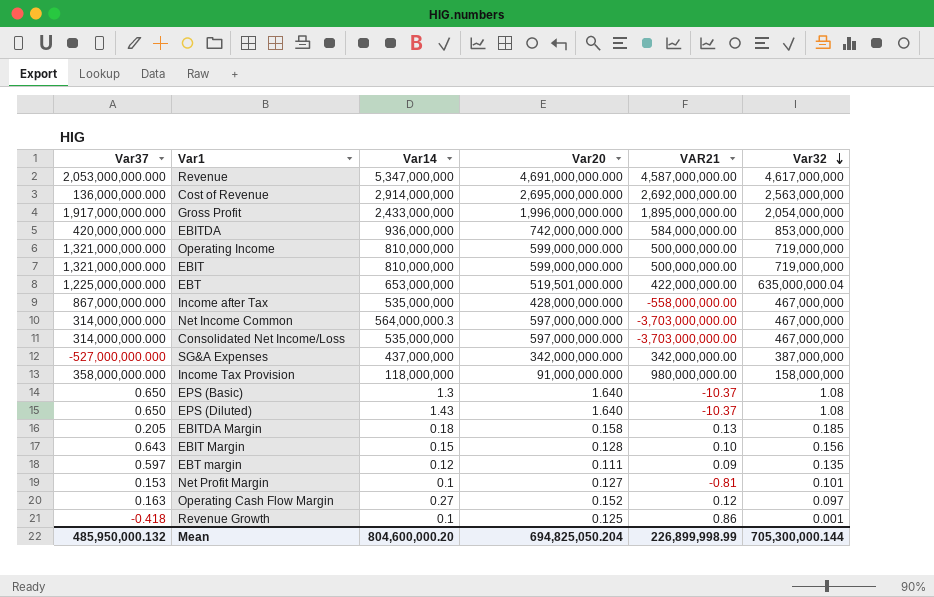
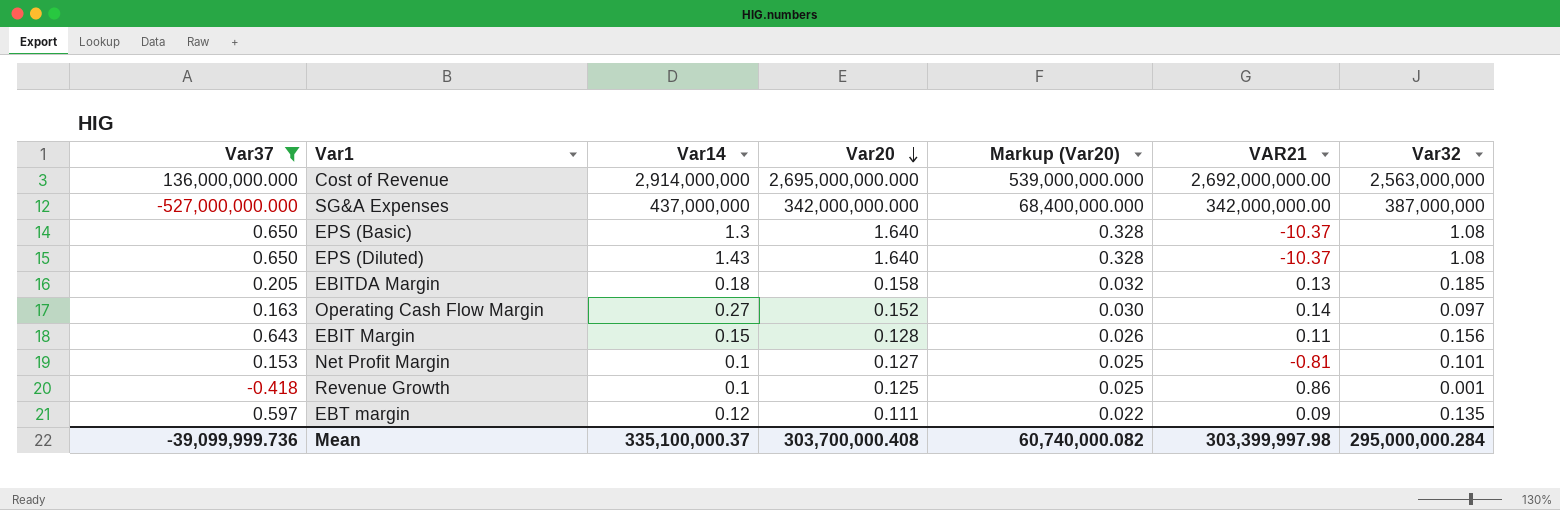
filter: none -> Var37 <= 136,000,000.000
row order: Var32 descending -> Var20 descending
column Markup (Var20) | formula: none -> [Var20] * 0.2
Operating Cash Flow Margin | VAR21: 0.12 -> 0.14
EBIT Margin | VAR21: 0.10 -> 0.11
Mean | Var37: 485,950,000.132 -> -39,099,999.736
Mean | Var14: 804,600,000.20 -> 335,100,000.37
Mean | Var20: 694,825,050.204 -> 303,700,000.408
Mean | VAR21: 226,899,998.99 -> 303,399,997.98
Mean | Var32: 705,300,000.144 -> 295,000,000.284

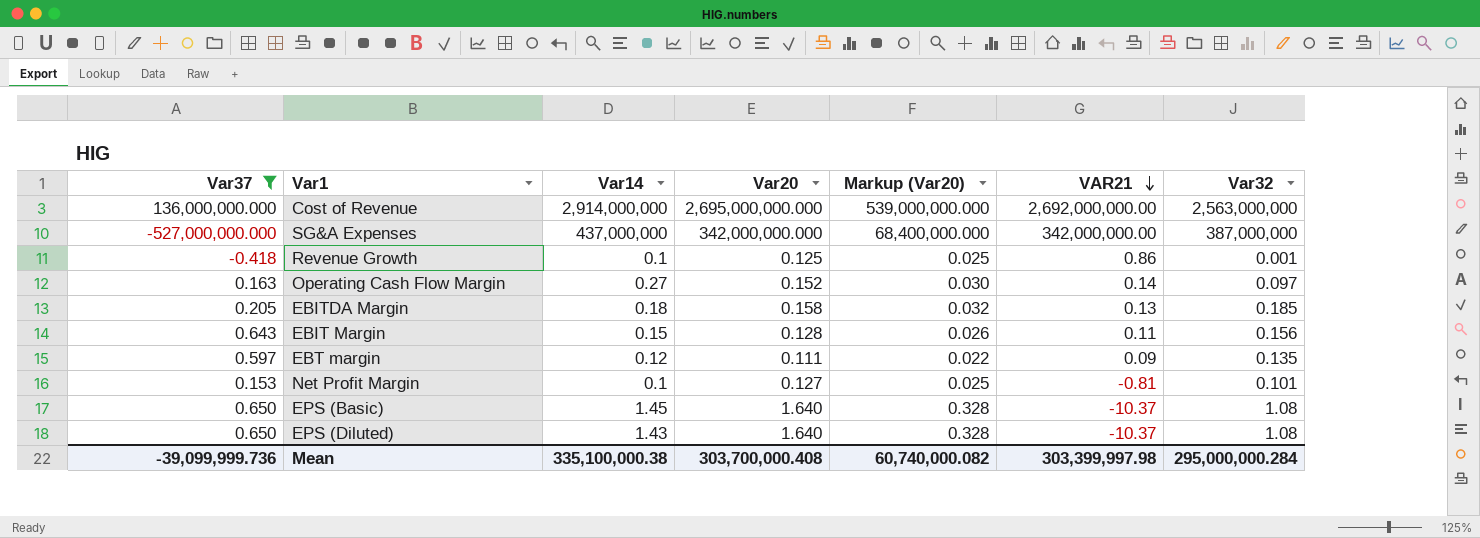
row order: Var20 descending -> VAR21 descending
EPS (Basic) | Var14: 1.3 -> 1.45
Mean | Var14: 335,100,000.37 -> 335,100,000.38

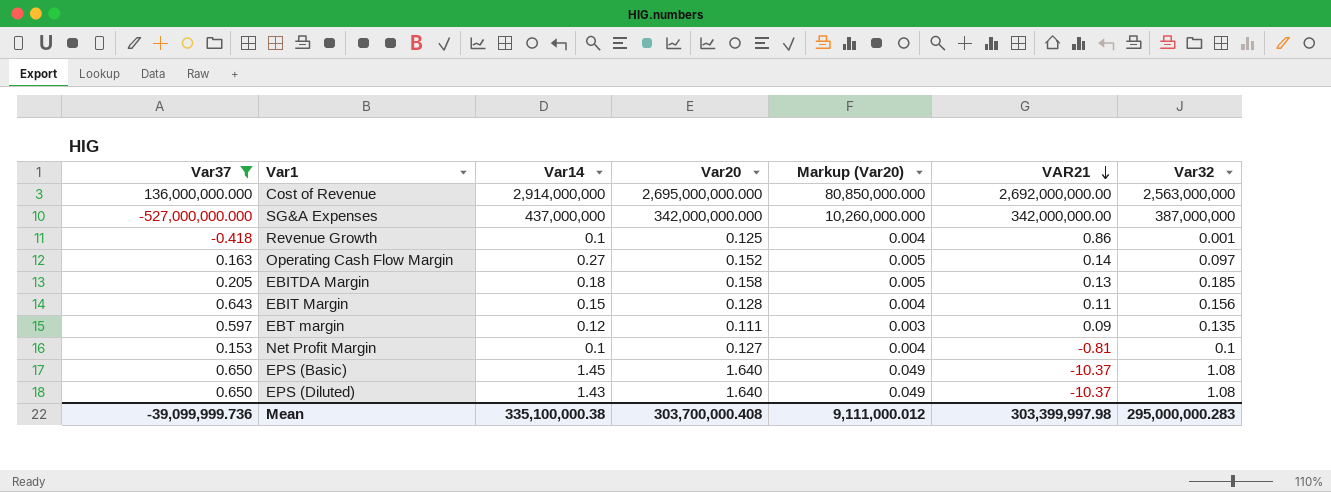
column Markup (Var20) | formula: [Var20] * 0.2 -> [Var20] * 0.03
Net Profit Margin | Var32: 0.101 -> 0.1
Mean | Markup (Var20): 60,740,000.082 -> 9,111,000.012
Mean | Var32: 295,000,000.284 -> 295,000,000.283

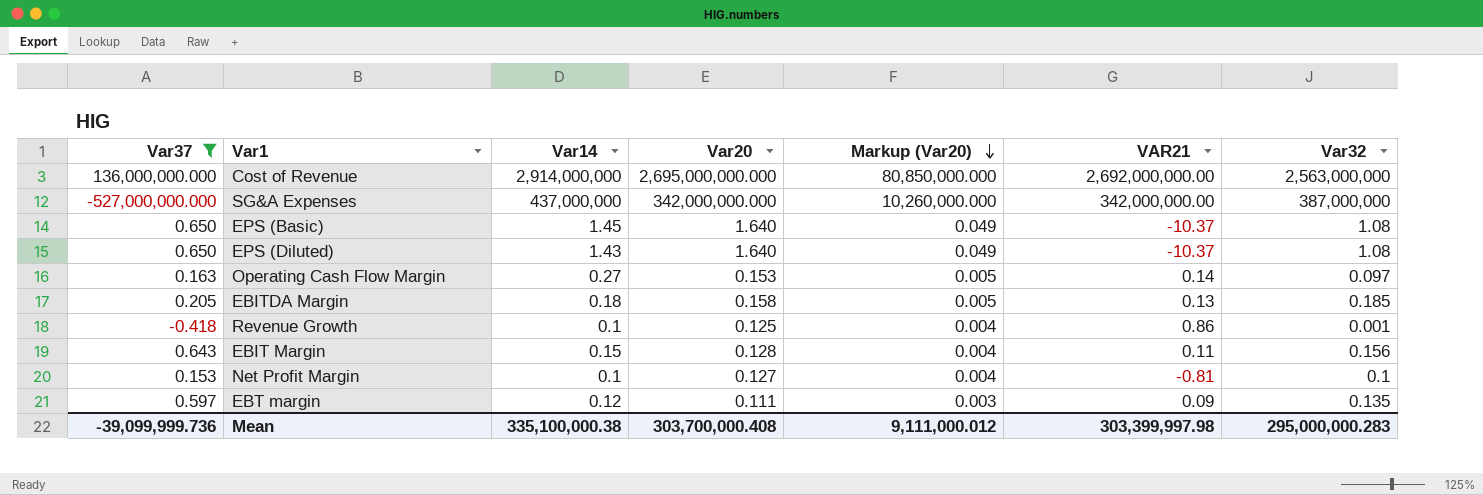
row order: VAR21 descending -> Markup (Var20) descending
Operating Cash Flow Margin | Var20: 0.152 -> 0.153

